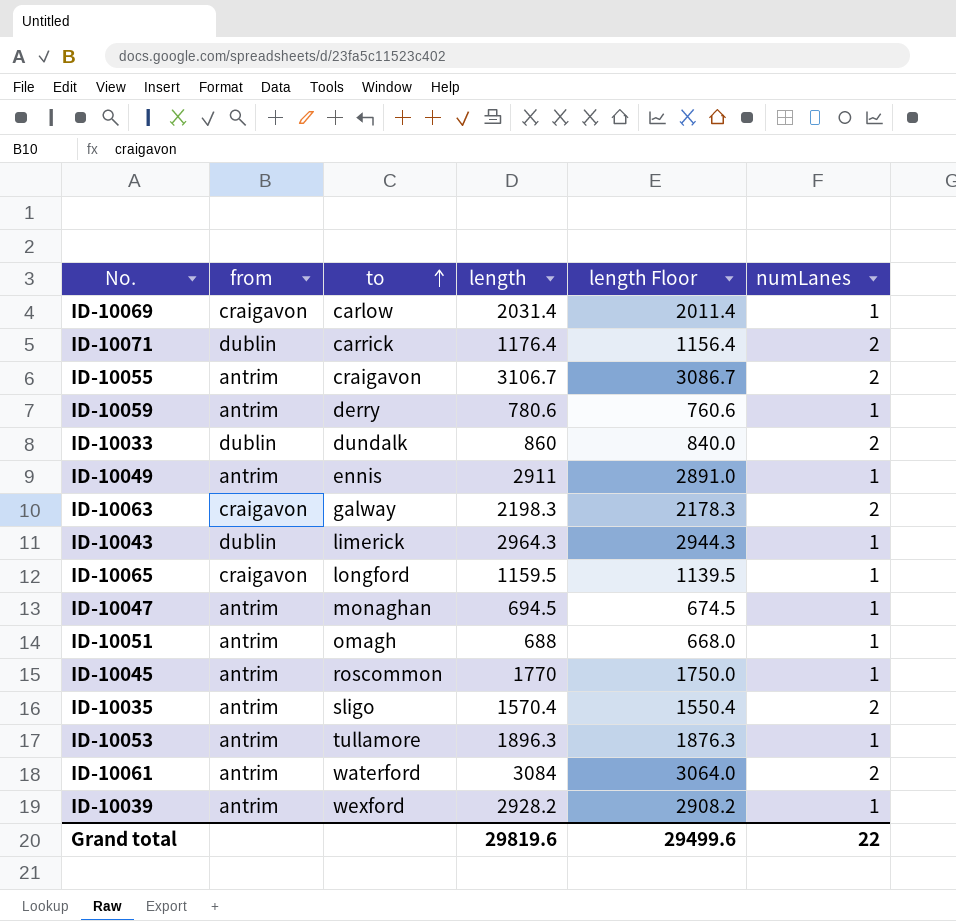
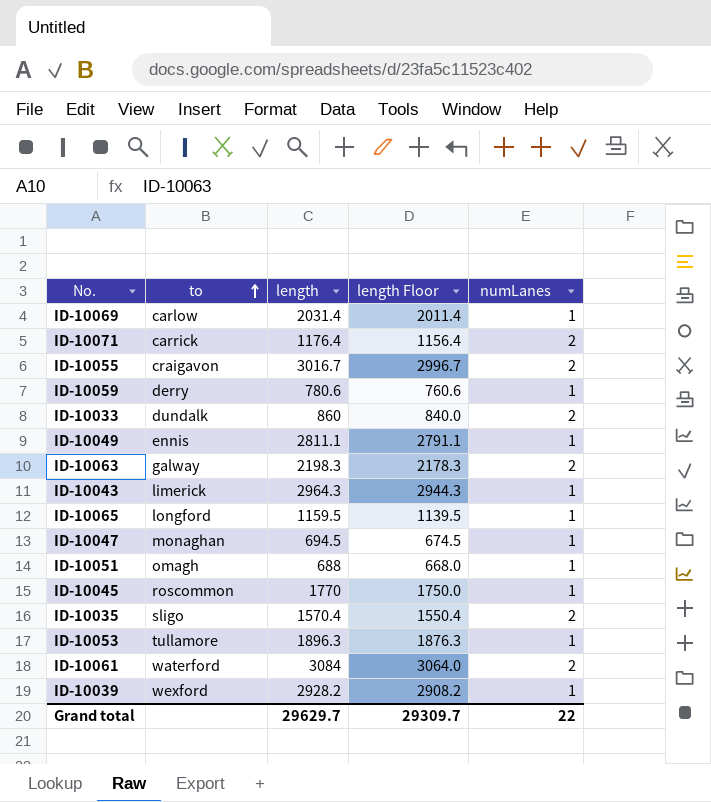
column from | position: 2 -> none
ID-10055 | length: 3106.7 -> 3016.7
ID-10055 | length Floor: 3086.7 -> 2996.7
ID-10049 | length: 2911 -> 2811.1
ID-10049 | length Floor: 2891.0 -> 2791.1
Grand total | length: 29819.6 -> 29629.7
Grand total | length Floor: 29499.6 -> 29309.7

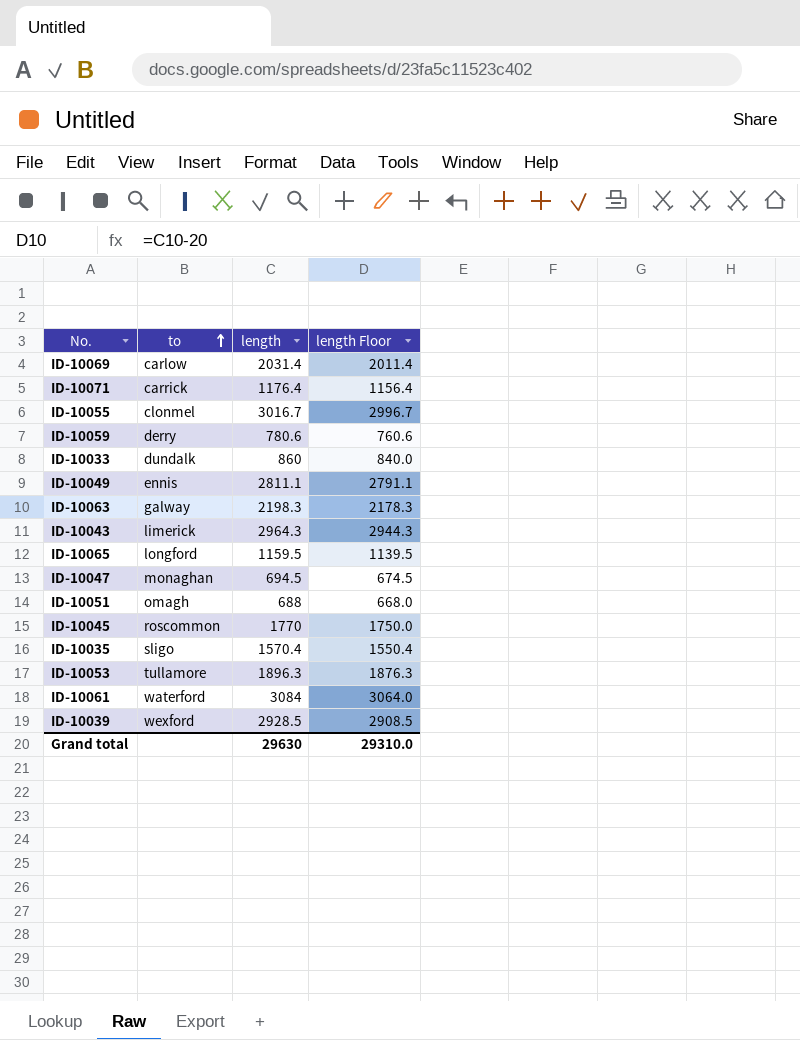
column numLanes | position: 5 -> none
ID-10055 | to: craigavon -> clonmel
ID-10039 | length: 2928.2 -> 2928.5
ID-10039 | length Floor: 2908.2 -> 2908.5
Grand total | length: 29629.7 -> 29630
Grand total | length Floor: 29309.7 -> 29310.0

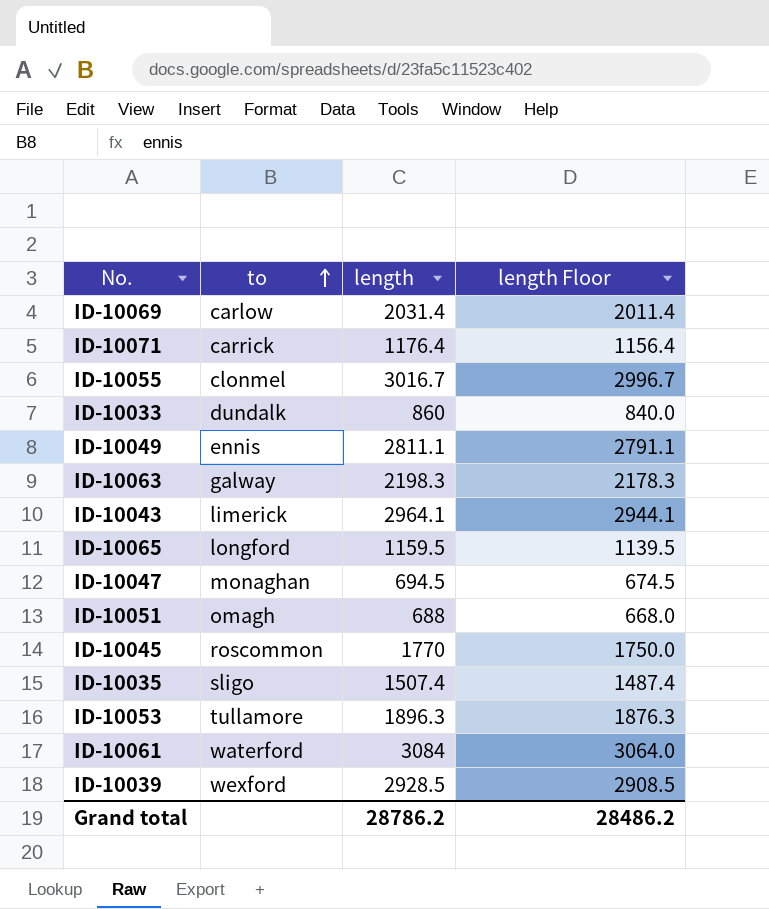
row ID-10059: derry | 780.6 | 760.6 -> none
ID-10043 | length: 2964.3 -> 2964.1
ID-10043 | length Floor: 2944.3 -> 2944.1
ID-10035 | length: 1570.4 -> 1507.4
ID-10035 | length Floor: 1550.4 -> 1487.4
Grand total | length: 29630 -> 28786.2
Grand total | length Floor: 29310.0 -> 28486.2

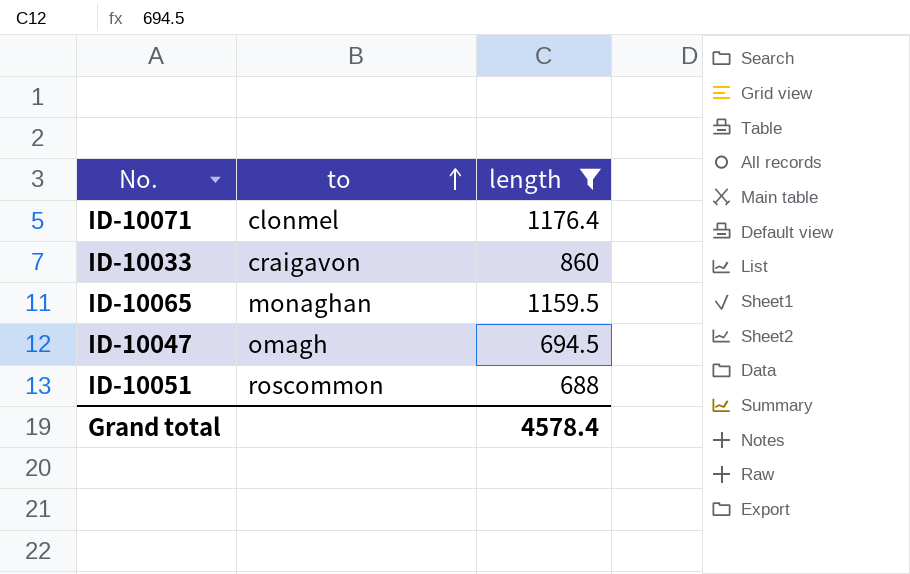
filter: none -> length <= 1176.4
column length Floor | formula: [length] - 20 -> none
ID-10071 | to: carrick -> clonmel
ID-10033 | to: dundalk -> craigavon
ID-10065 | to: longford -> monaghan
ID-10047 | to: monaghan -> omagh
ID-10051 | to: omagh -> roscommon
Grand total | length: 28786.2 -> 4578.4

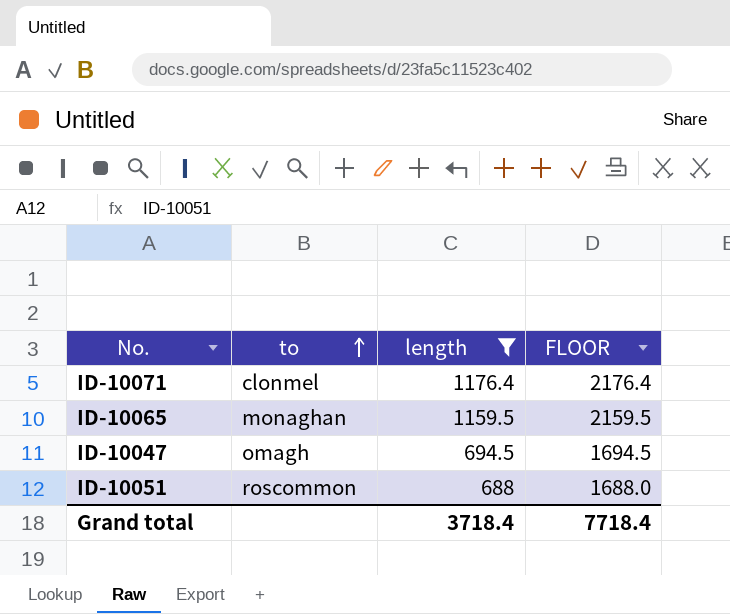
column FLOOR | formula: none -> [length] + 1000
row ID-10033: craigavon | 860 -> none
Grand total | length: 4578.4 -> 3718.4

